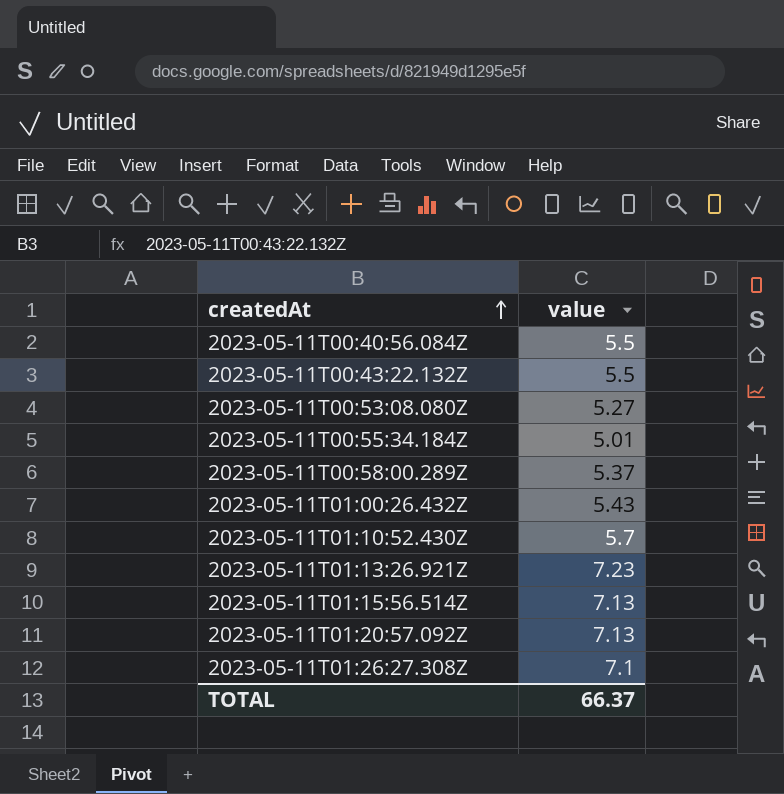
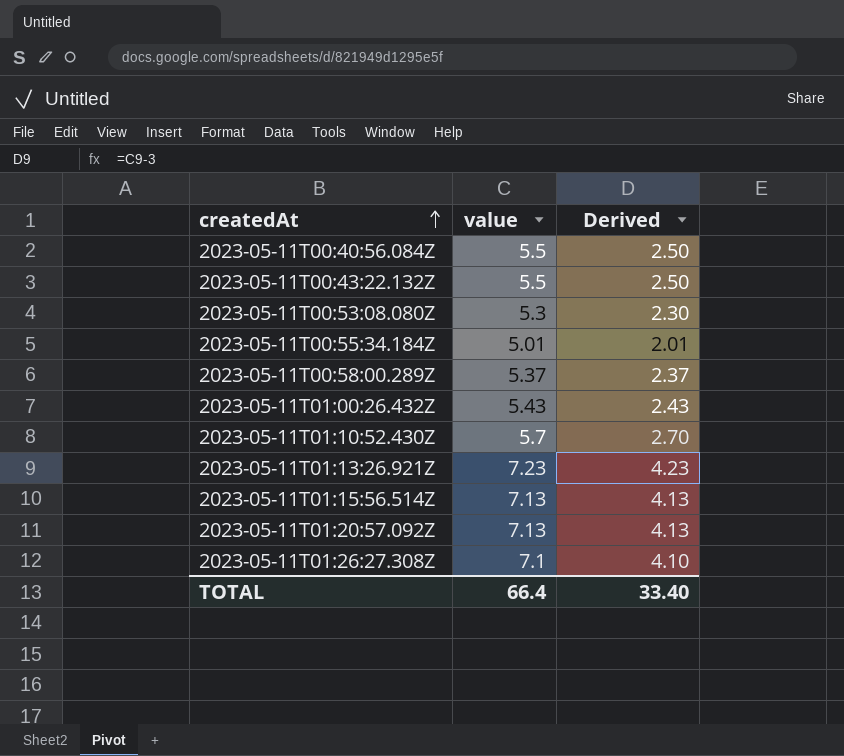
column Derived | formula: none -> [value] - 3
2023-05-11T00:53:08.080Z | value: 5.27 -> 5.3
TOTAL | value: 66.37 -> 66.4

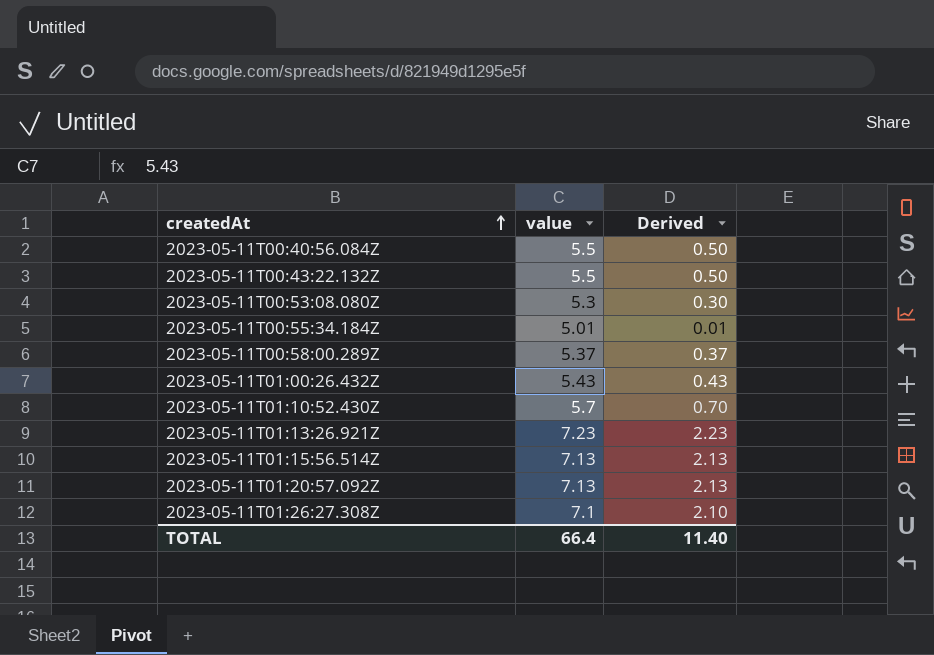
column Derived | formula: [value] - 3 -> [value] - 5
TOTAL | Derived: 33.40 -> 11.40

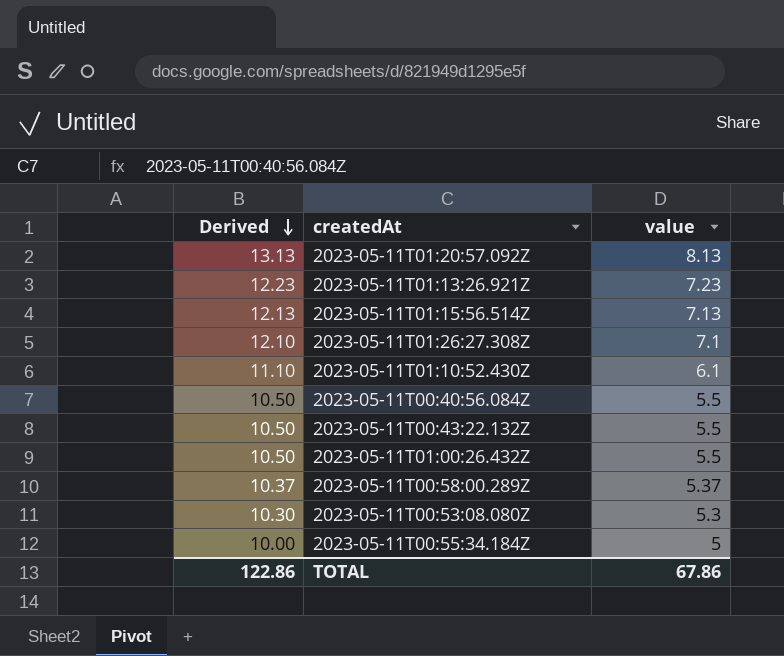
row order: createdAt ascending -> Derived descending
column Derived | formula: [value] - 5 -> [value] + 5
column Derived | position: 3 -> 1
2023-05-11T01:20:57.092Z | value: 7.13 -> 8.13
2023-05-11T01:10:52.430Z | value: 5.7 -> 6.1
2023-05-11T01:00:26.432Z | value: 5.43 -> 5.5
2023-05-11T00:55:34.184Z | value: 5.01 -> 5
TOTAL | Derived: 11.40 -> 122.86
TOTAL | value: 66.4 -> 67.86

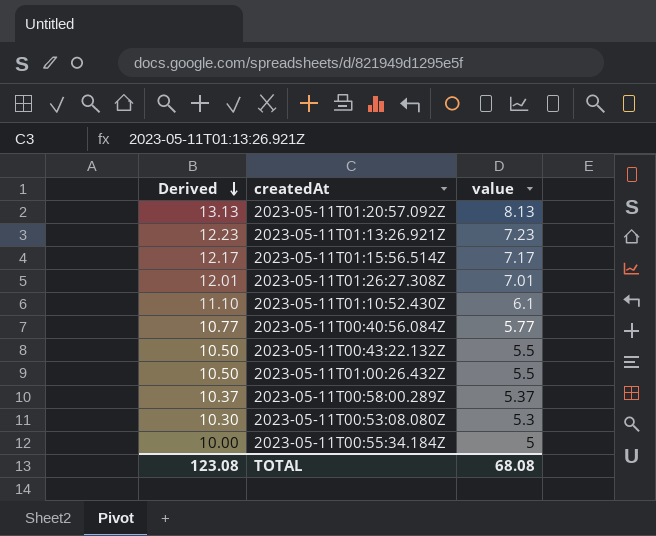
2023-05-11T01:15:56.514Z | Derived: 12.13 -> 12.17
2023-05-11T01:15:56.514Z | value: 7.13 -> 7.17
2023-05-11T01:26:27.308Z | Derived: 12.10 -> 12.01
2023-05-11T01:26:27.308Z | value: 7.1 -> 7.01
2023-05-11T00:40:56.084Z | Derived: 10.50 -> 10.77
2023-05-11T00:40:56.084Z | value: 5.5 -> 5.77
TOTAL | Derived: 122.86 -> 123.08
TOTAL | value: 67.86 -> 68.08

